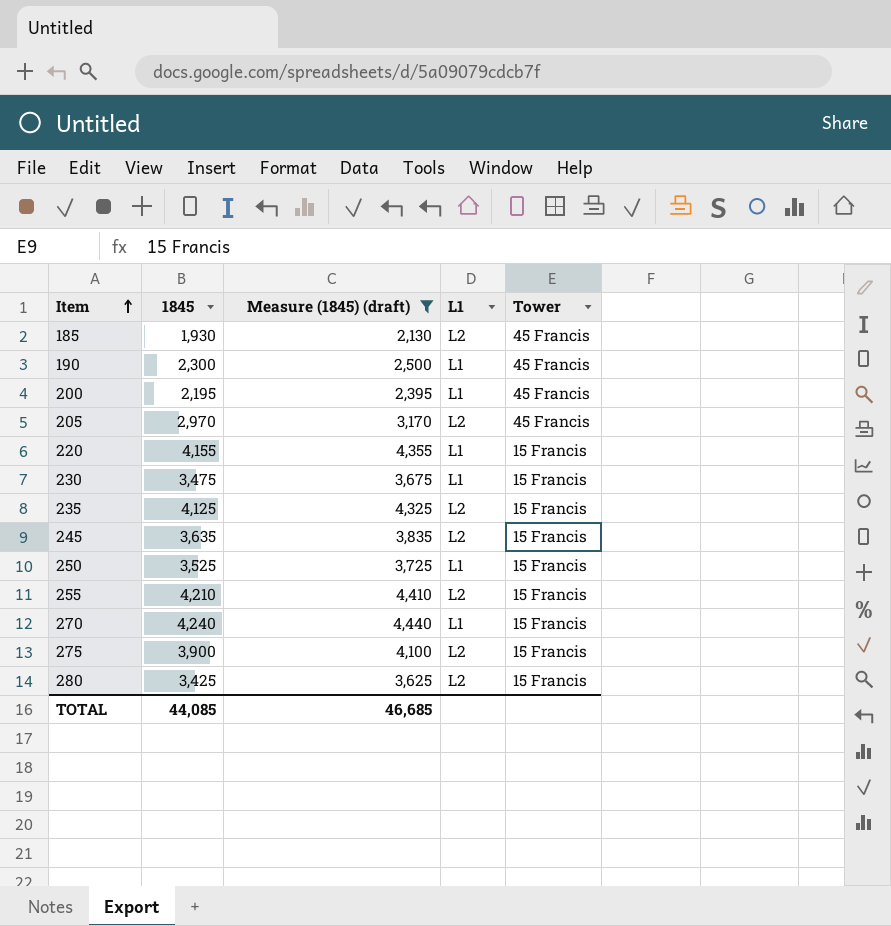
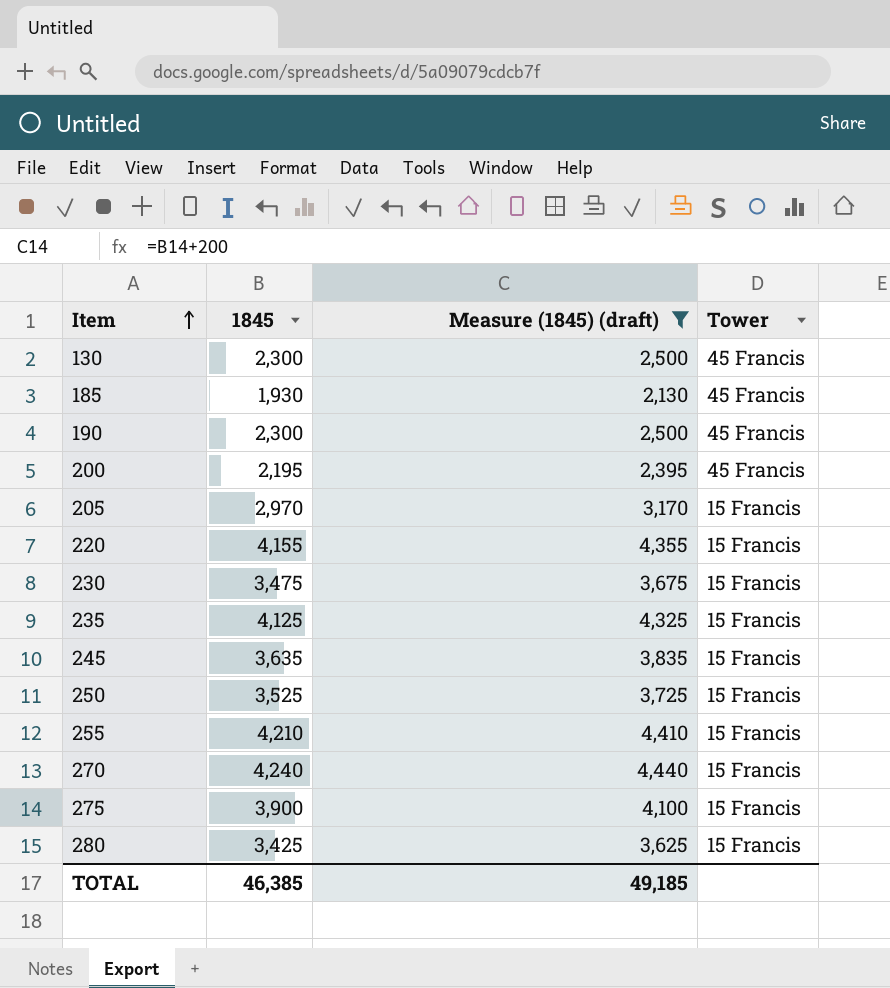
column L1 | position: 4 -> none
row 130: none -> 2,300 | 2,500 | 45 Francis
205 | Tower: 45 Francis -> 15 Francis
TOTAL | 1845: 44,085 -> 46,385
TOTAL | Measure (1845) (draft): 46,685 -> 49,185

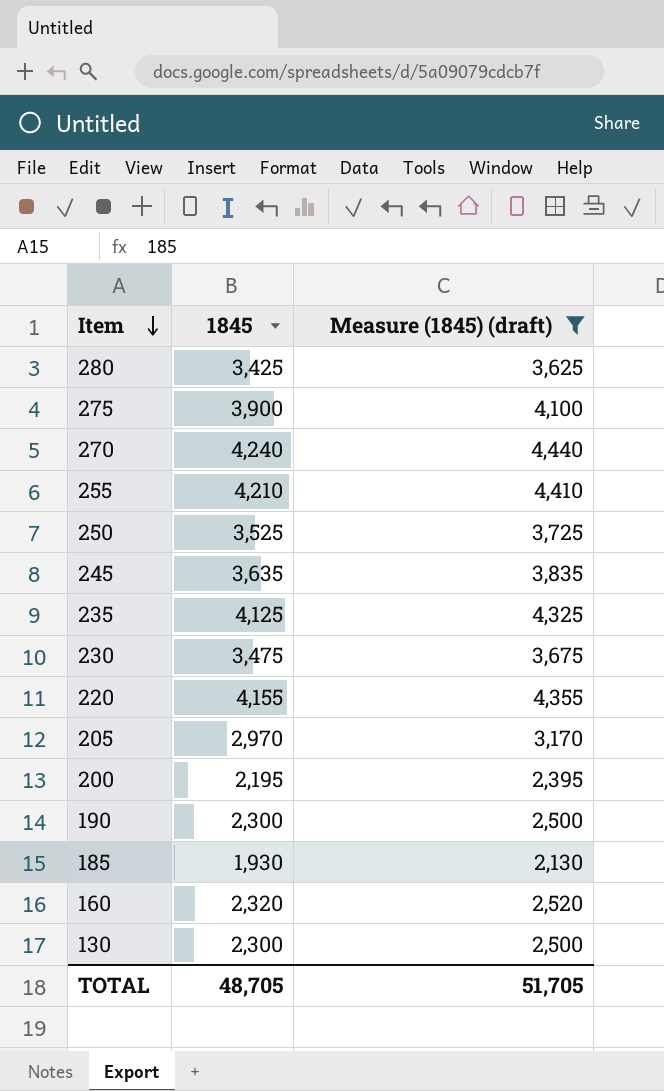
row order: Item ascending -> Item descending
column Tower | position: 4 -> none
row 160: none -> 2,320 | 2,520
TOTAL | 1845: 46,385 -> 48,705
TOTAL | Measure (1845) (draft): 49,185 -> 51,705

